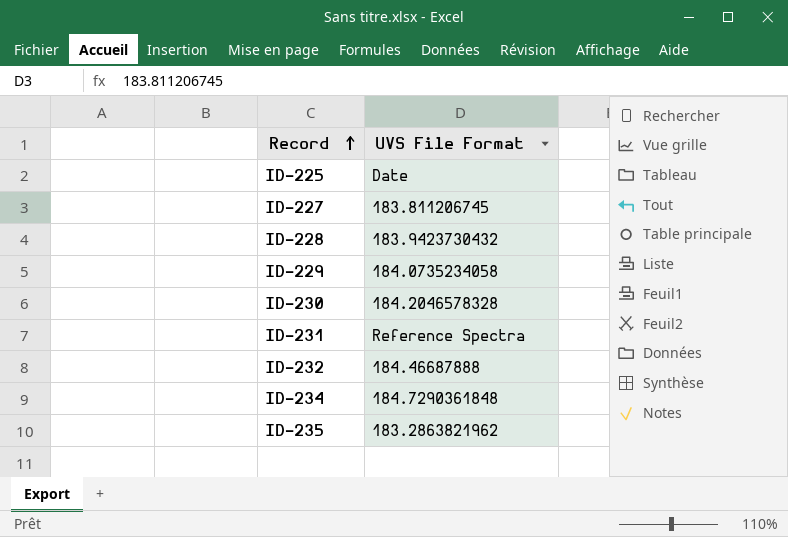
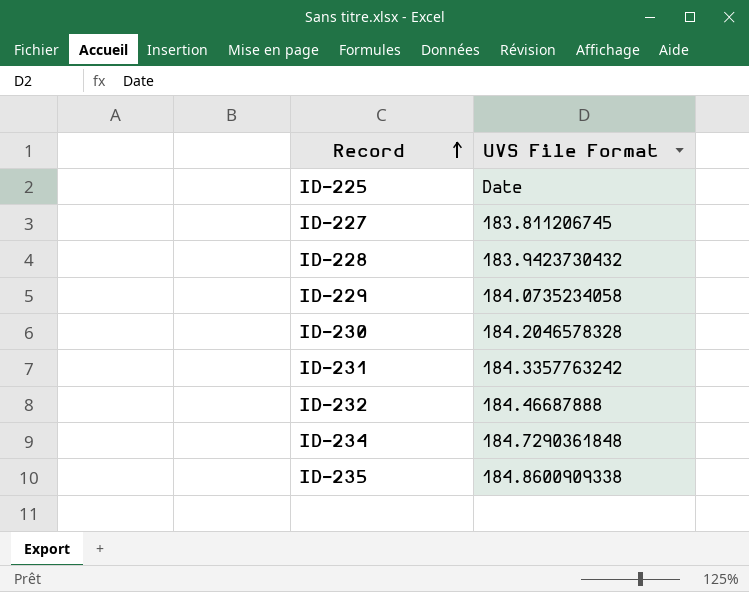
ID-231 | UVS File Format: Reference Spectra -> 184.3357763242
ID-235 | UVS File Format: 183.2863821962 -> 184.8600909338

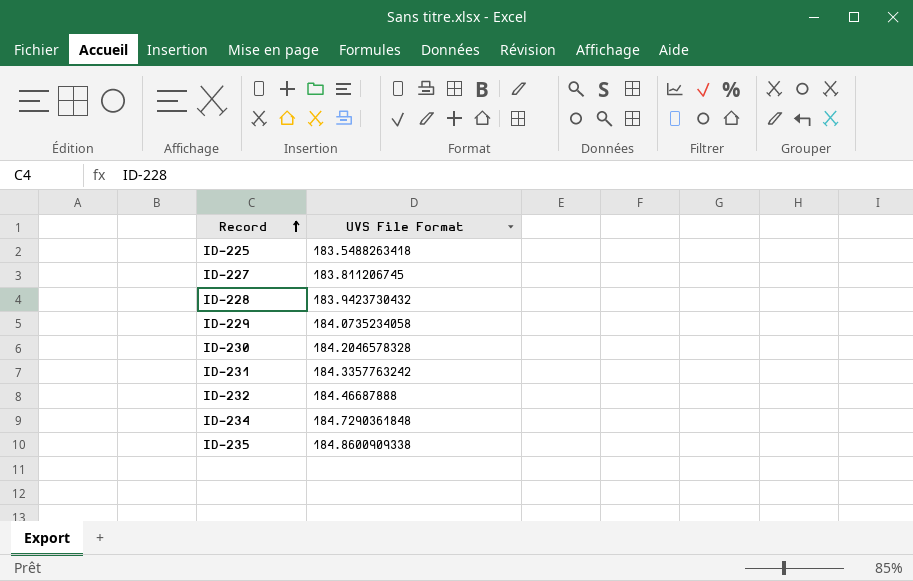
ID-225 | UVS File Format: Date -> 183.5488263418

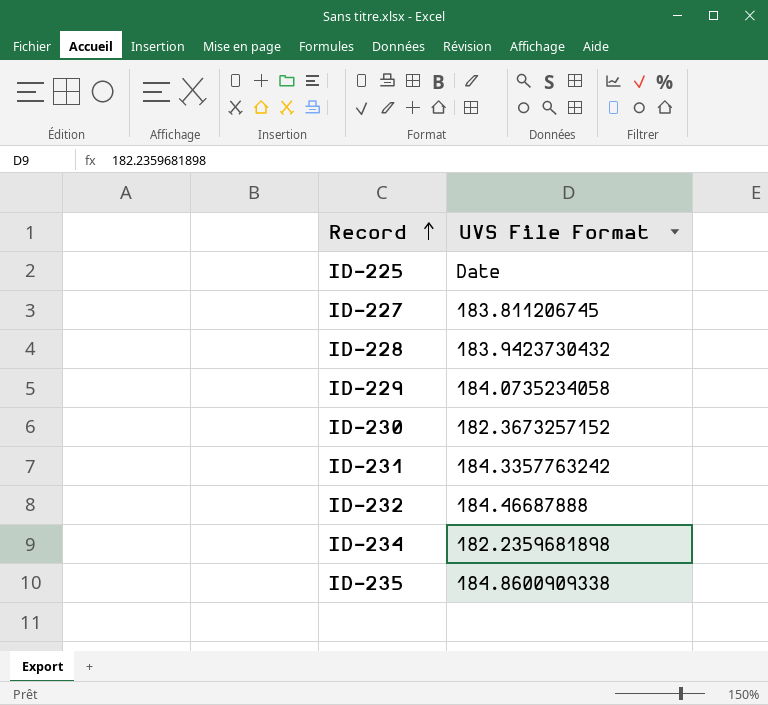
ID-225 | UVS File Format: 183.5488263418 -> Date
ID-230 | UVS File Format: 184.2046578328 -> 182.3673257152
ID-234 | UVS File Format: 184.7290361848 -> 182.2359681898

